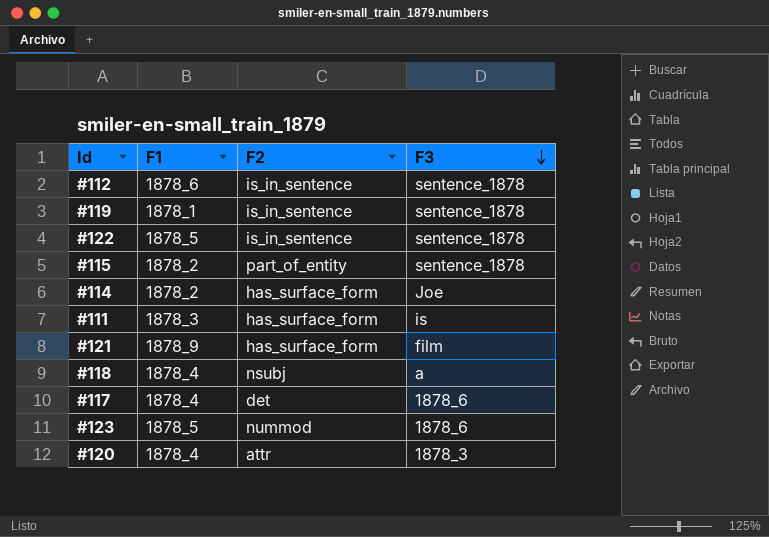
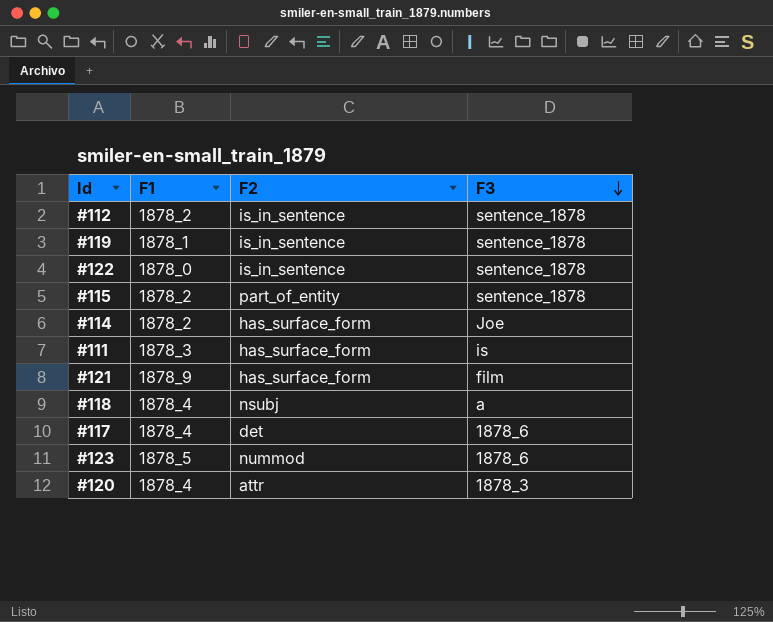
#112 | F1: 1878_6 -> 1878_2
#122 | F1: 1878_5 -> 1878_0

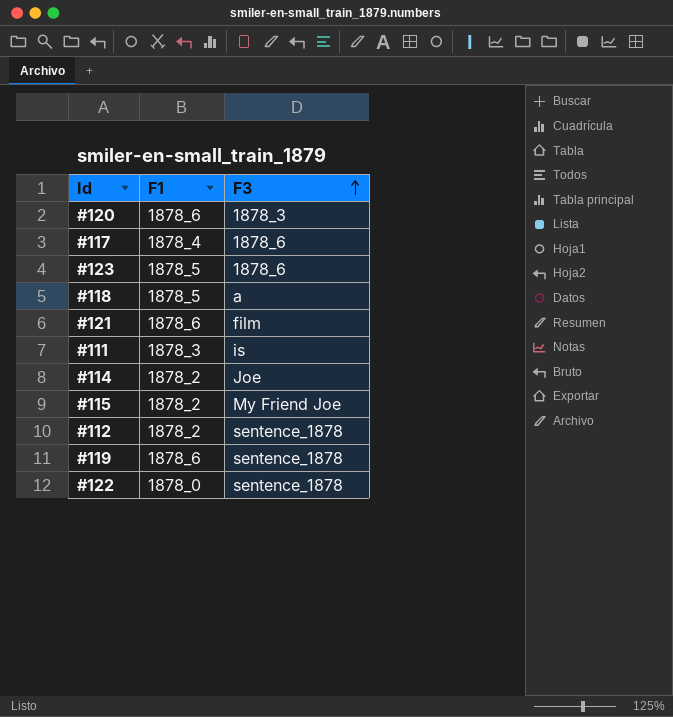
row order: F3 descending -> F3 ascending
column F2 | position: 3 -> none
#120 | F1: 1878_4 -> 1878_6
#118 | F1: 1878_4 -> 1878_5
#121 | F1: 1878_9 -> 1878_6
#115 | F3: sentence_1878 -> My Friend Joe
#119 | F1: 1878_1 -> 1878_6

